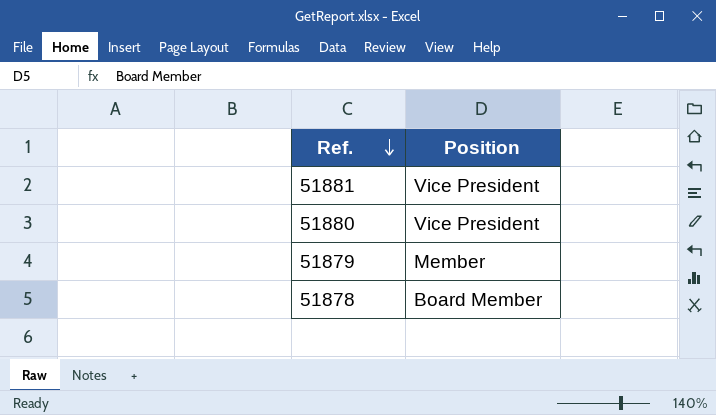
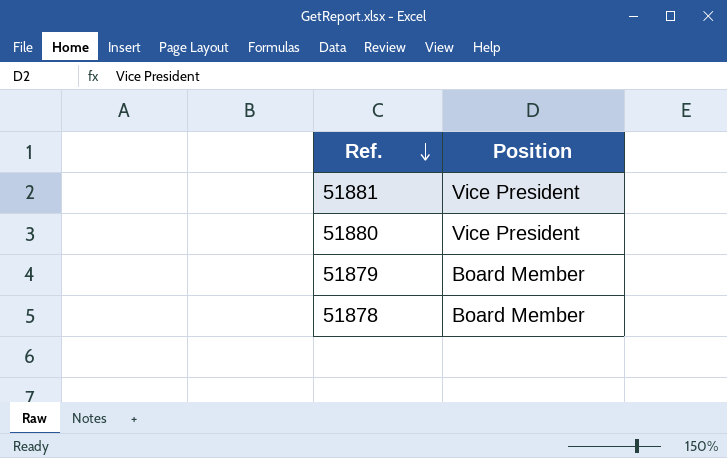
51879 | Position: Member -> Board Member

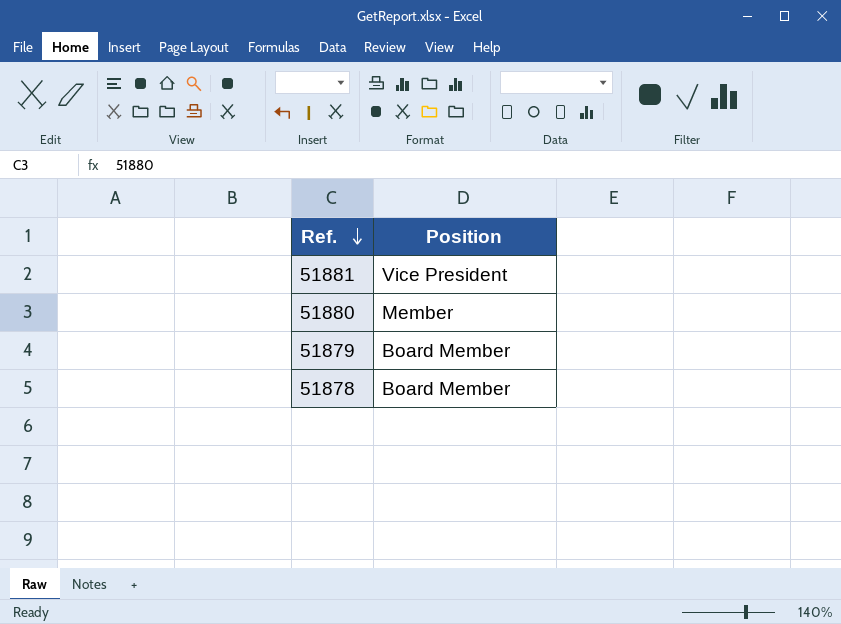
51880 | Position: Vice President -> Member

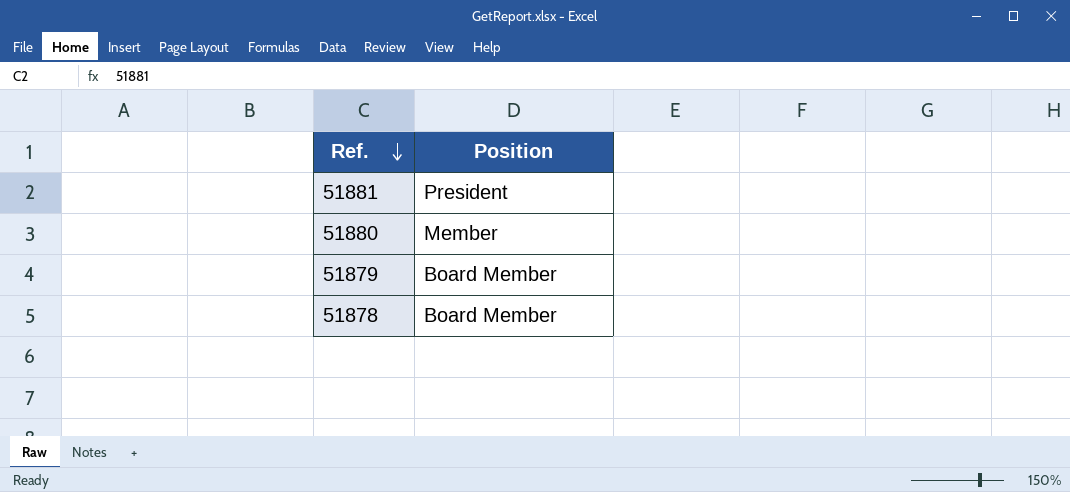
51881 | Position: Vice President -> President

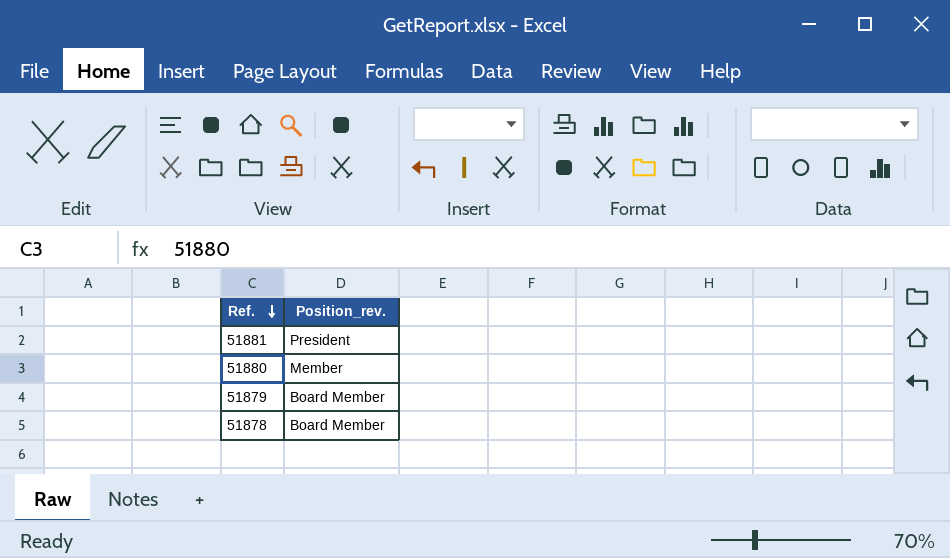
column name: Position -> Position_rev.

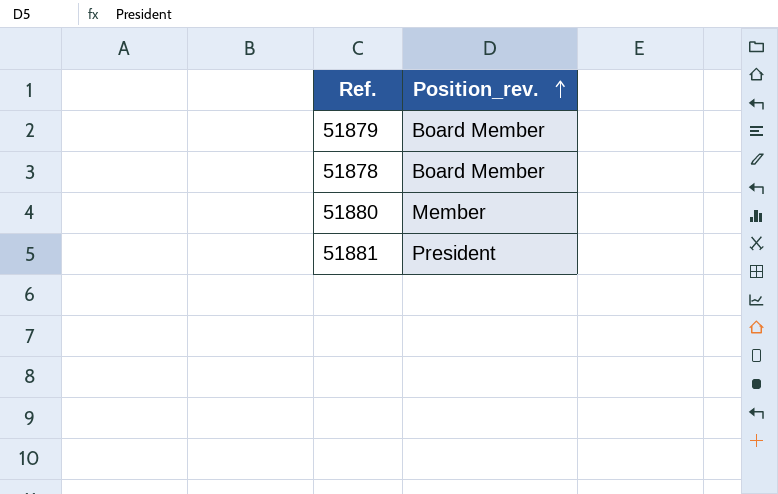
row order: Ref. descending -> Position_rev. ascending

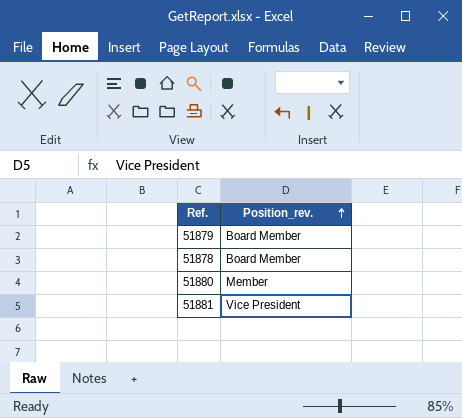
51881 | Position_rev.: President -> Vice President

